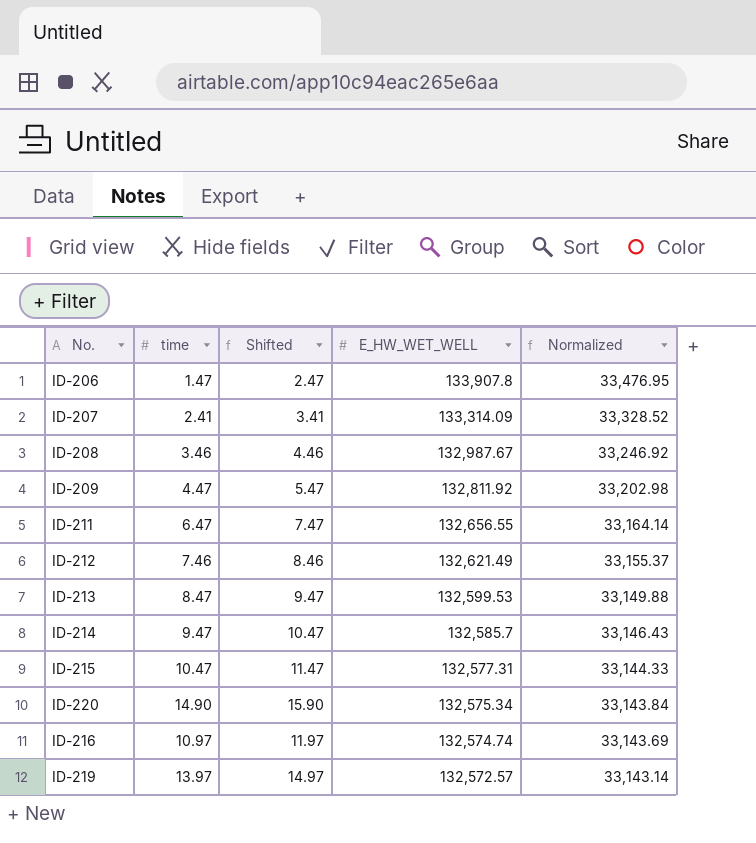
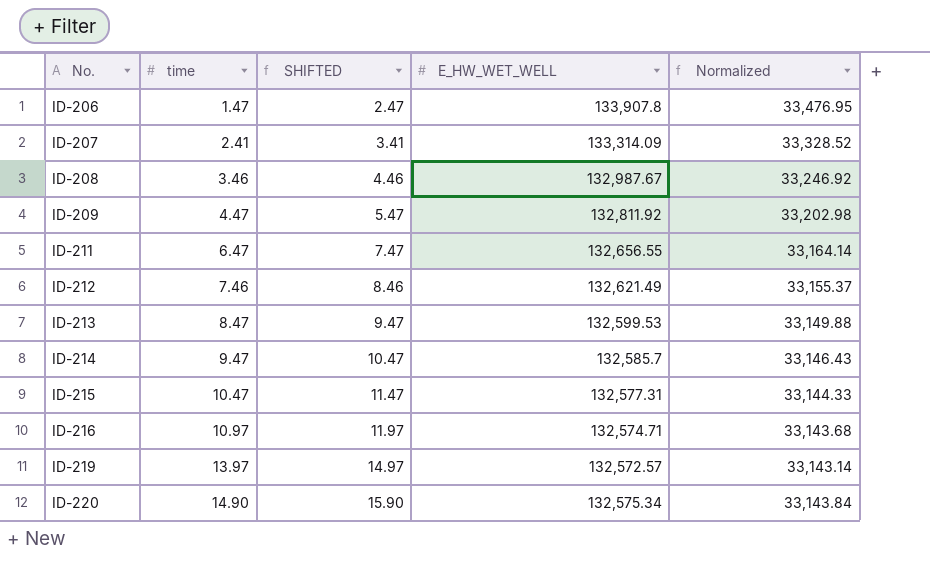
row order: E_HW_WET_WELL descending -> No. ascending
column name: Shifted -> SHIFTED
ID-216 | E_HW_WET_WELL: 132,574.74 -> 132,574.71
ID-216 | Normalized: 33,143.69 -> 33,143.68

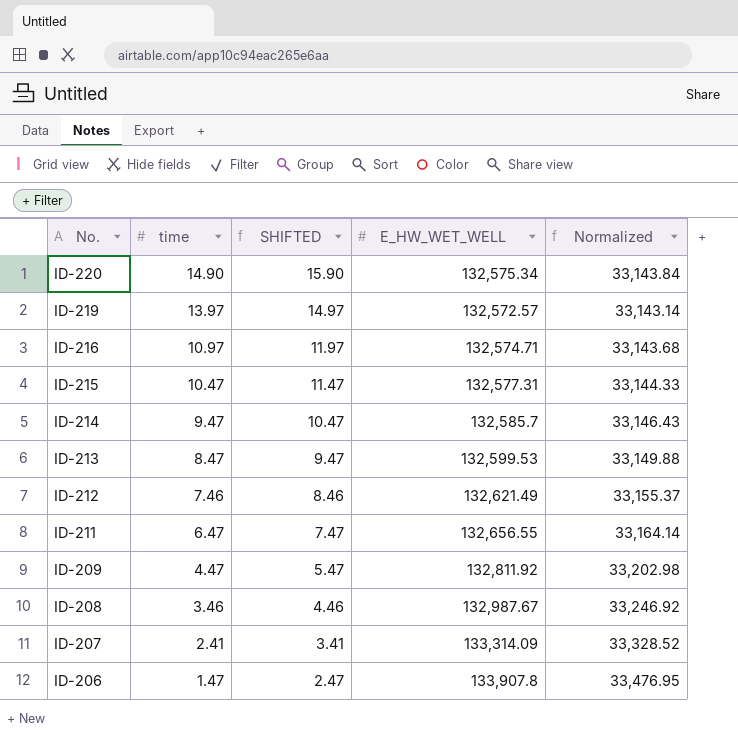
row order: No. ascending -> No. descending

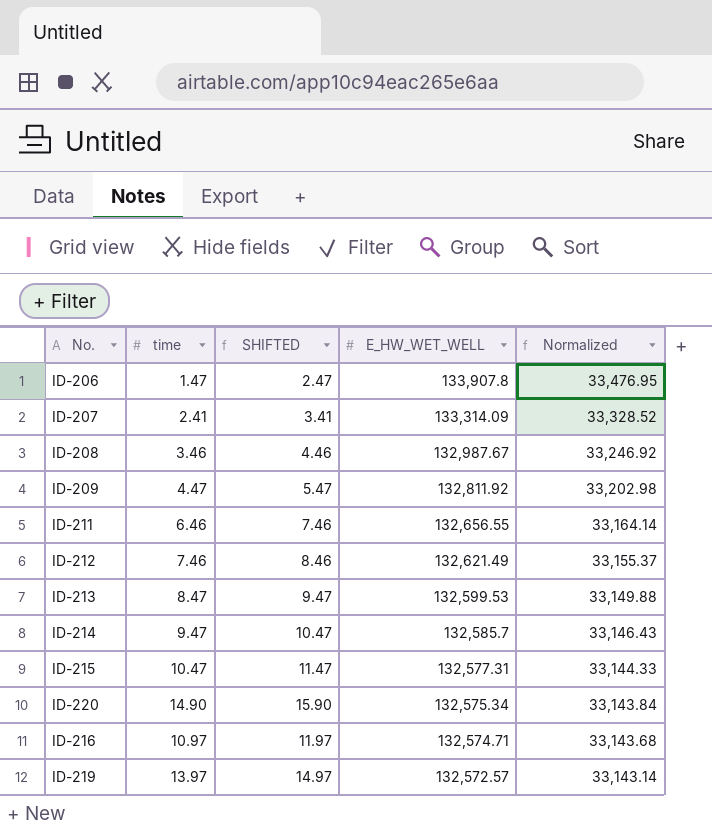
row order: No. descending -> E_HW_WET_WELL descending
ID-211 | time: 6.47 -> 6.46
ID-211 | SHIFTED: 7.47 -> 7.46

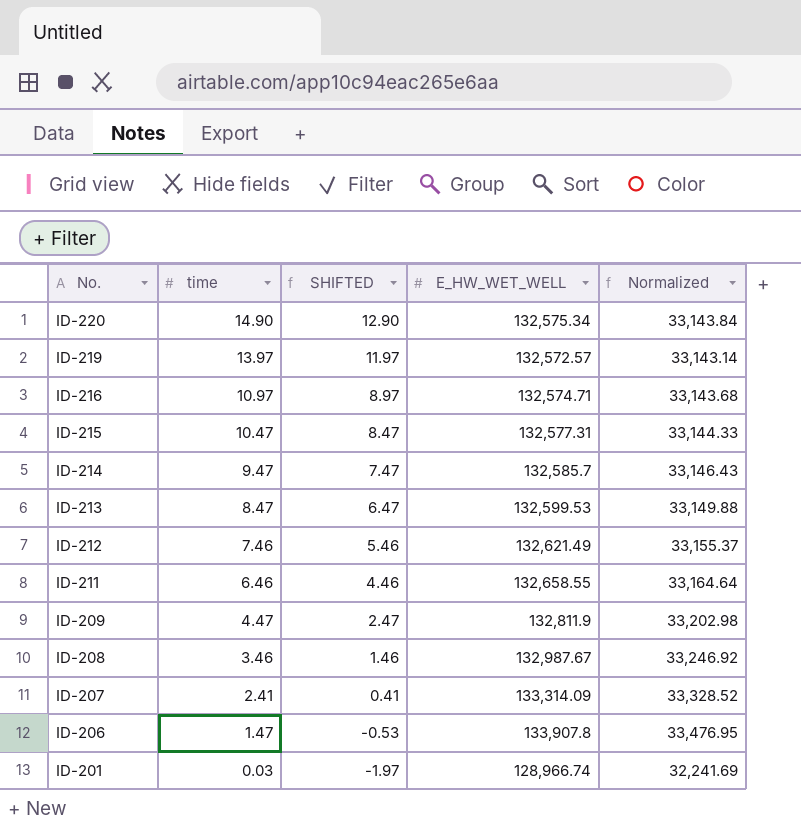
row order: E_HW_WET_WELL descending -> No. descending
column SHIFTED | formula: [time] + 1 -> [time] - 2
ID-211 | E_HW_WET_WELL: 132,656.55 -> 132,658.55
ID-211 | Normalized: 33,164.14 -> 33,164.64
ID-209 | E_HW_WET_WELL: 132,811.92 -> 132,811.9
row ID-201: none -> 0.03 | -1.97 | 128,966.74 | 32,241.69

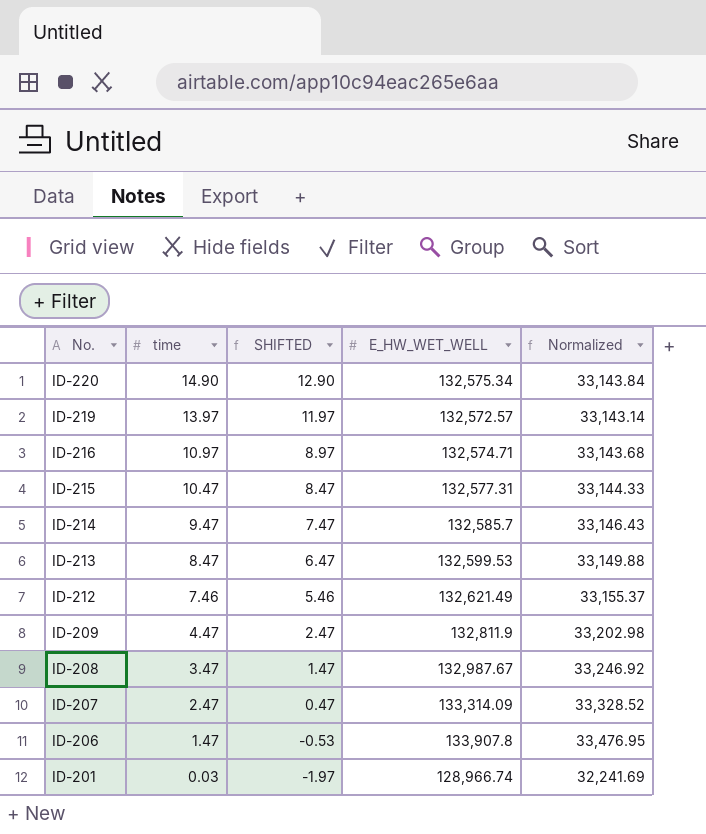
row ID-211: 6.46 | 4.46 | 132,658.55 | 33,164.64 -> none
ID-208 | time: 3.46 -> 3.47
ID-208 | SHIFTED: 1.46 -> 1.47
ID-207 | time: 2.41 -> 2.47
ID-207 | SHIFTED: 0.41 -> 0.47

